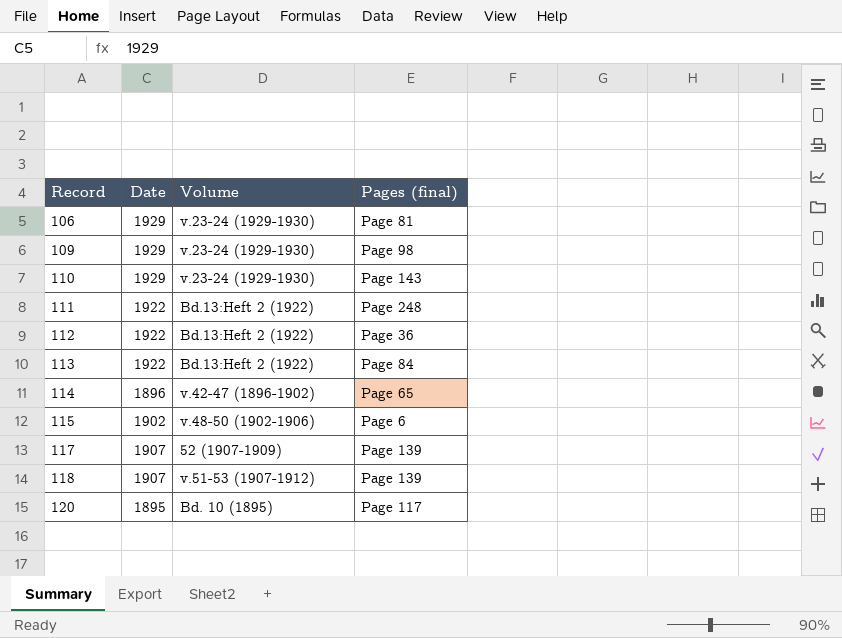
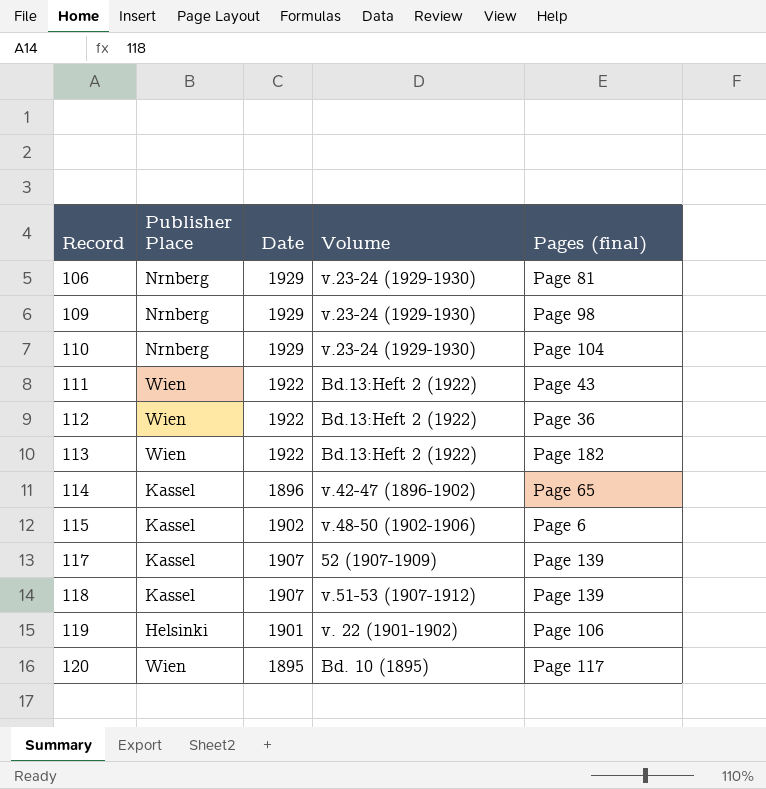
column Publisher Place | position: none -> 2
110 | Pages (final): Page 143 -> Page 104
111 | Pages (final): Page 248 -> Page 43
113 | Pages (final): Page 84 -> Page 182
row 119: none -> Helsinki | 1901 | v. 22 (1901-1902) | Page 106

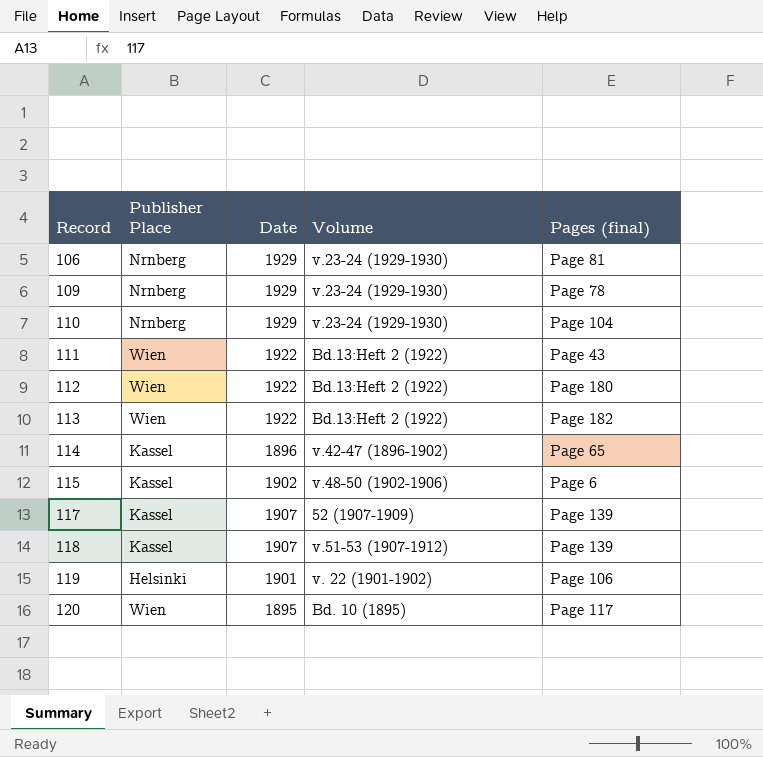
109 | Pages (final): Page 98 -> Page 78
112 | Pages (final): Page 36 -> Page 180

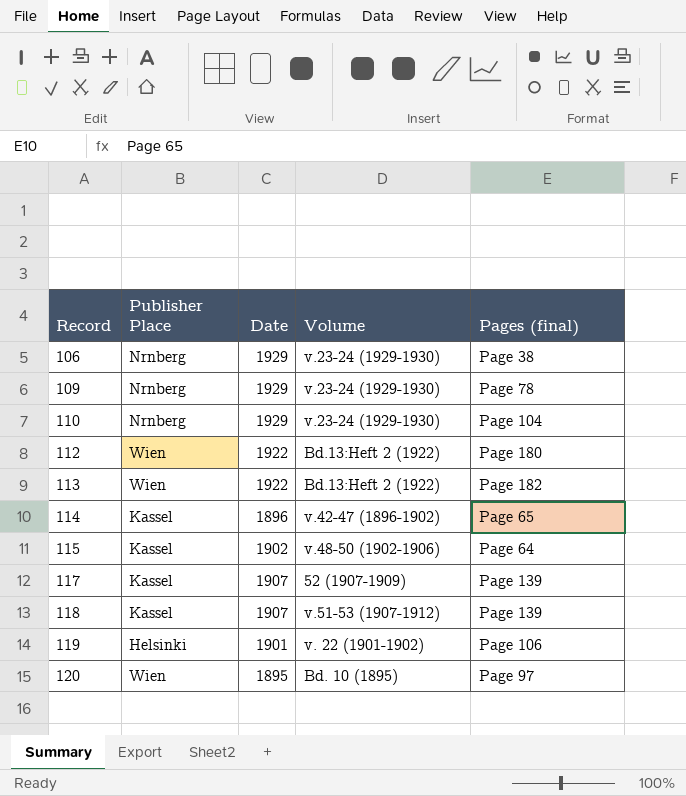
row 111: Wien | 1922 | Bd.13:Heft 2 (1922) | Page 43 -> none
106 | Pages (final): Page 81 -> Page 38
115 | Pages (final): Page 6 -> Page 64
120 | Pages (final): Page 117 -> Page 97

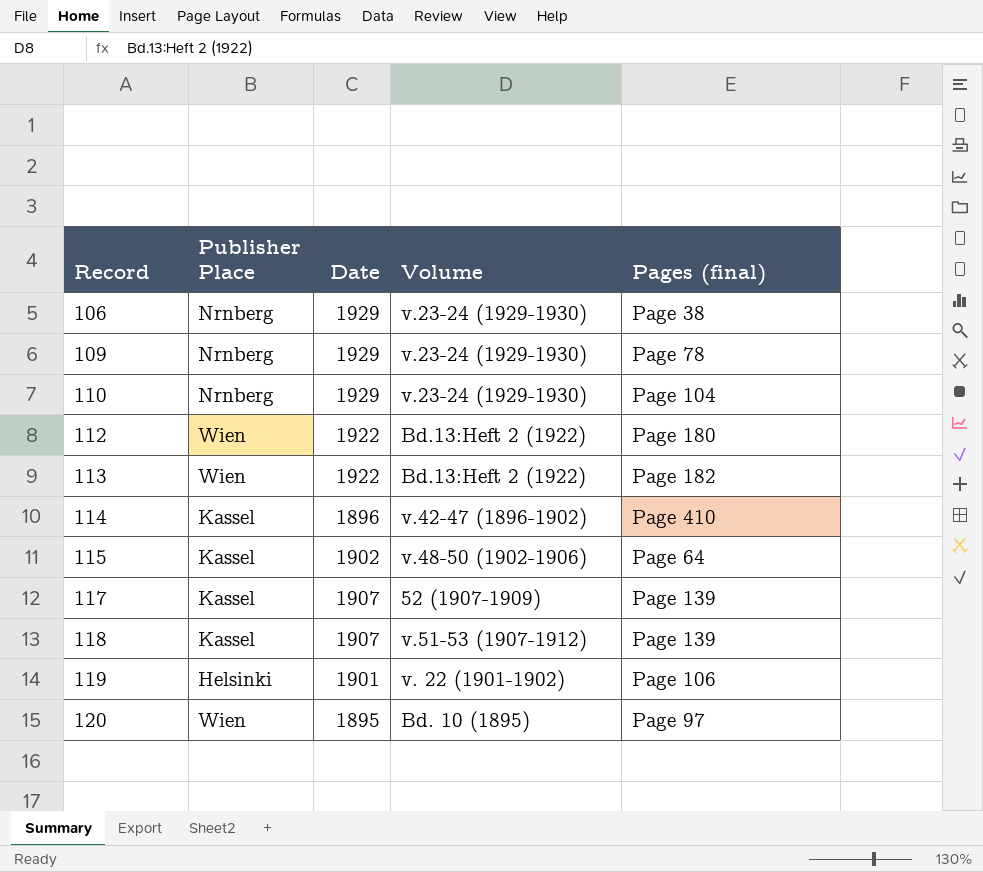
114 | Pages (final): Page 65 -> Page 410

